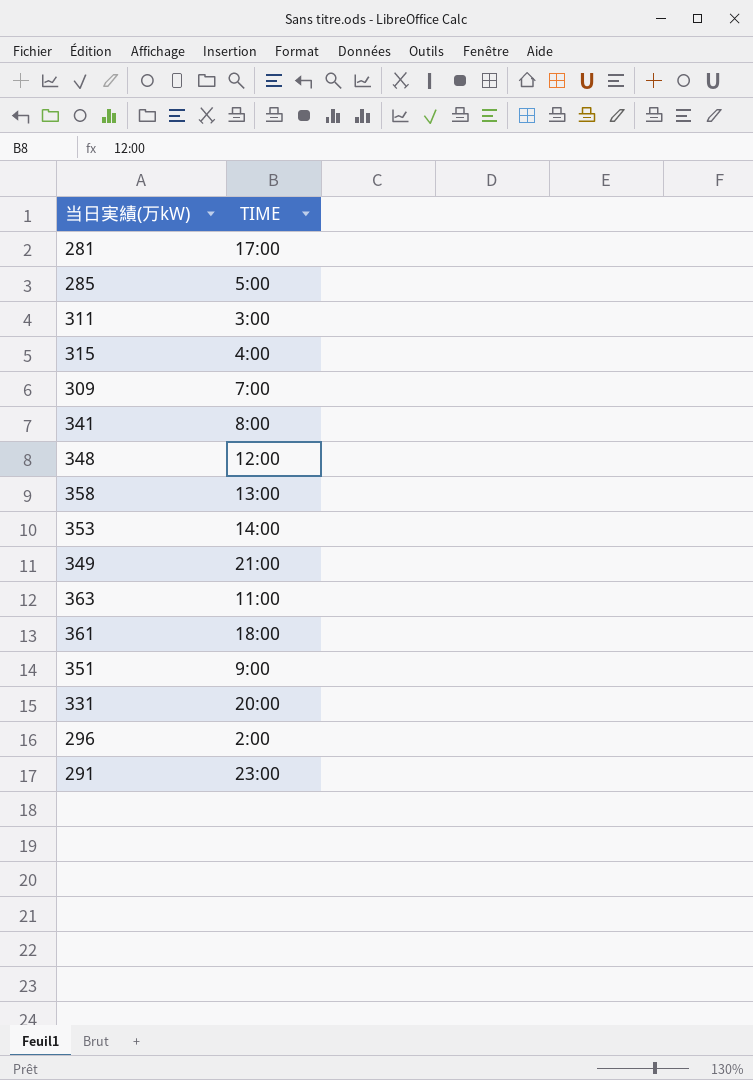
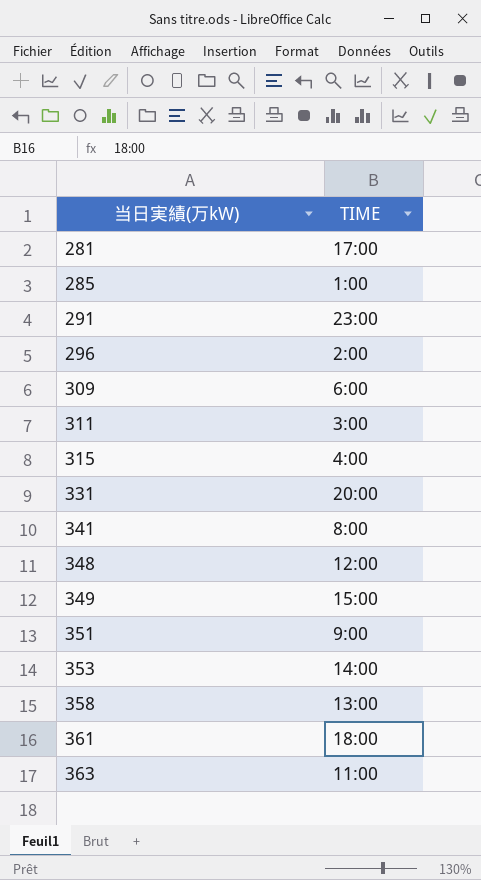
row order: none -> 当日実績(万kW) ascending
285 | TIME: 5:00 -> 1:00
309 | TIME: 7:00 -> 6:00
349 | TIME: 21:00 -> 15:00

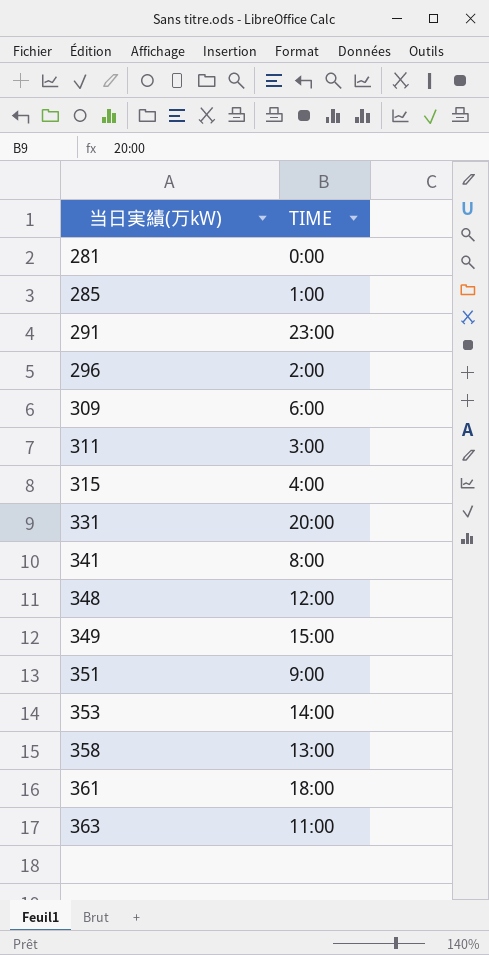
281 | TIME: 17:00 -> 0:00

